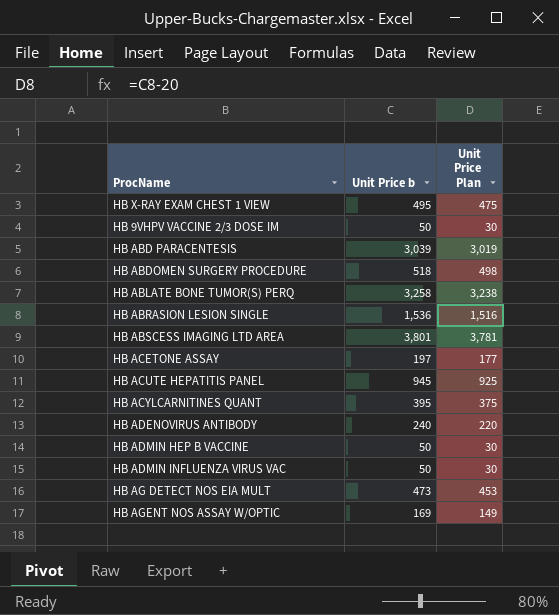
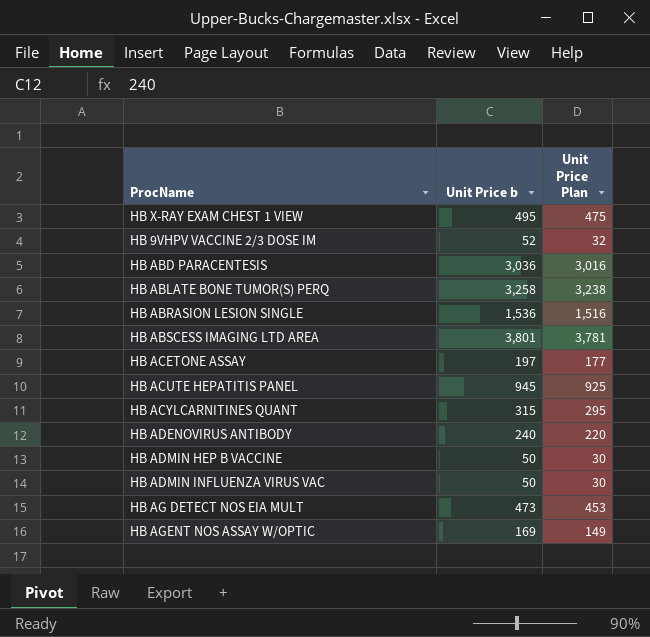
row HB ABDOMEN SURGERY PROCEDURE: 518 | 498 -> none
HB 9VHPV VACCINE 2/3 DOSE IM | Unit Price b: 50 -> 52
HB 9VHPV VACCINE 2/3 DOSE IM | Unit Price Plan: 30 -> 32
HB ABD PARACENTESIS | Unit Price b: 3,039 -> 3,036
HB ABD PARACENTESIS | Unit Price Plan: 3,019 -> 3,016
HB ACYLCARNITINES QUANT | Unit Price b: 395 -> 315
HB ACYLCARNITINES QUANT | Unit Price Plan: 375 -> 295

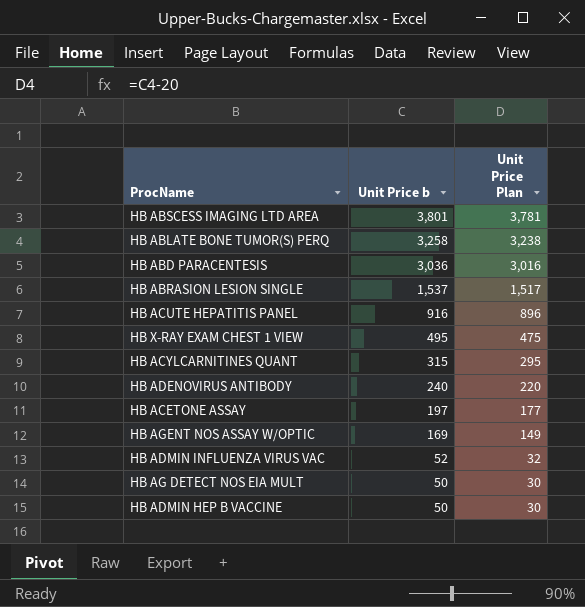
row order: none -> Unit Price b descending
row HB 9VHPV VACCINE 2/3 DOSE IM: 52 | 32 -> none
HB ABRASION LESION SINGLE | Unit Price b: 1,536 -> 1,537
HB ABRASION LESION SINGLE | Unit Price Plan: 1,516 -> 1,517
HB ACUTE HEPATITIS PANEL | Unit Price b: 945 -> 916
HB ACUTE HEPATITIS PANEL | Unit Price Plan: 925 -> 896
HB ADMIN INFLUENZA VIRUS VAC | Unit Price b: 50 -> 52
HB ADMIN INFLUENZA VIRUS VAC | Unit Price Plan: 30 -> 32
HB AG DETECT NOS EIA MULT | Unit Price b: 473 -> 50
HB AG DETECT NOS EIA MULT | Unit Price Plan: 453 -> 30

